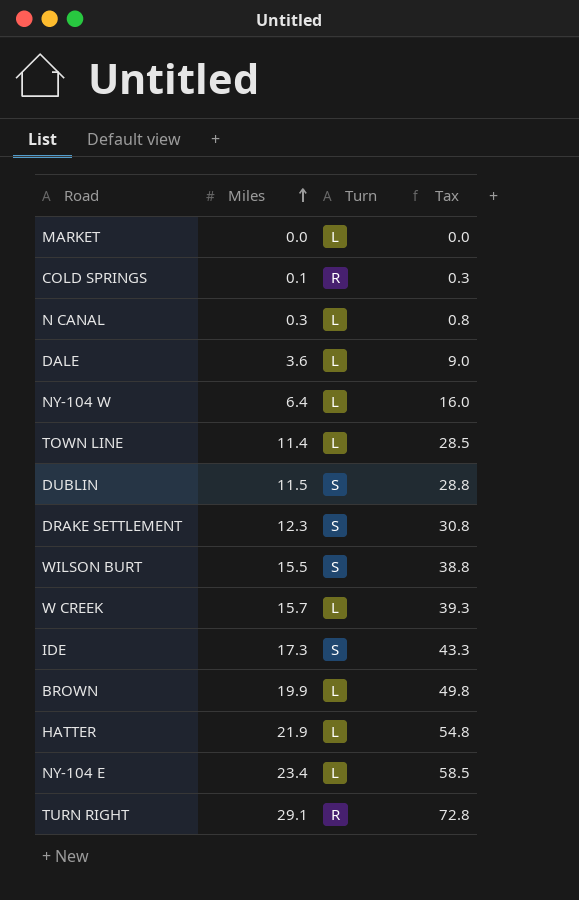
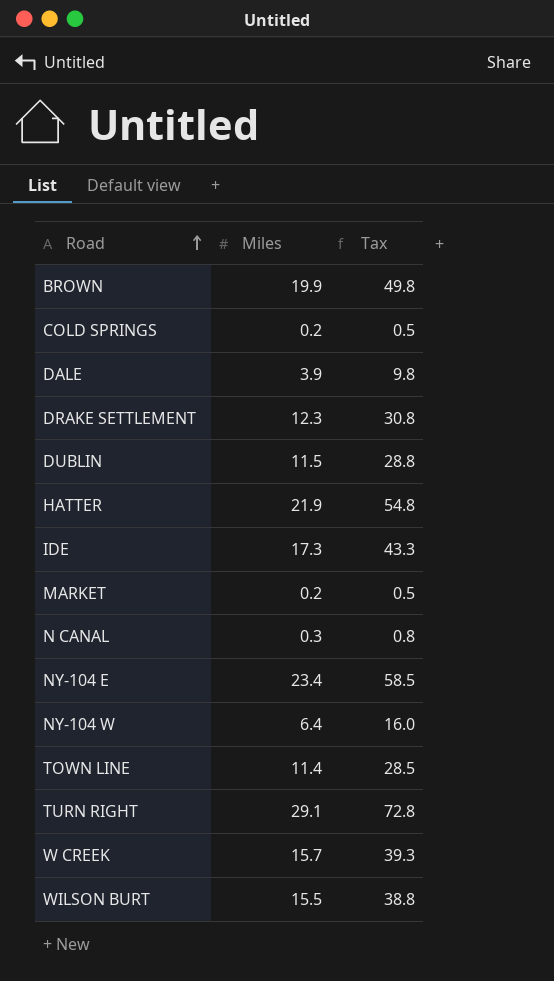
row order: Miles ascending -> Road ascending
column Turn | position: 3 -> none
COLD SPRINGS | Miles: 0.1 -> 0.2
COLD SPRINGS | Tax: 0.3 -> 0.5
DALE | Miles: 3.6 -> 3.9
DALE | Tax: 9.0 -> 9.8
MARKET | Miles: 0.0 -> 0.2
MARKET | Tax: 0.0 -> 0.5

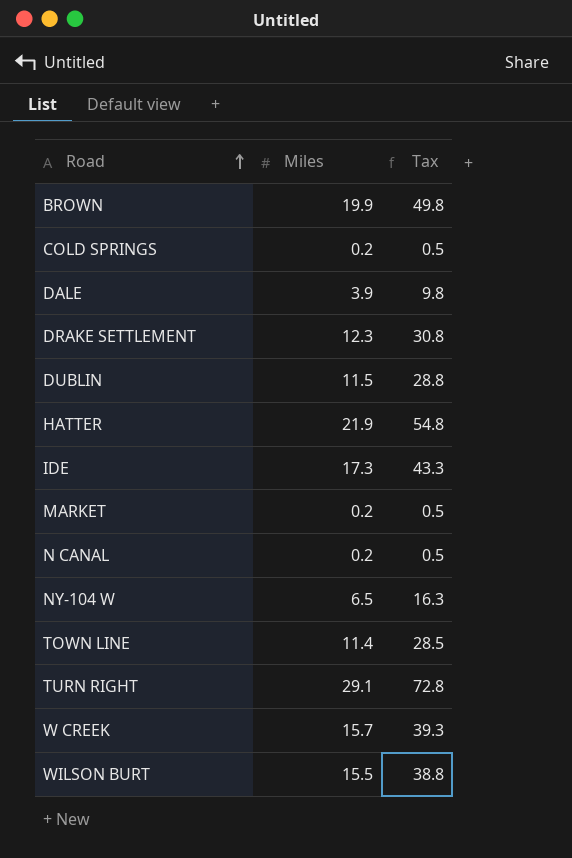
row NY-104 E: 23.4 | 58.5 -> none
N CANAL | Miles: 0.3 -> 0.2
N CANAL | Tax: 0.8 -> 0.5
NY-104 W | Miles: 6.4 -> 6.5
NY-104 W | Tax: 16.0 -> 16.3

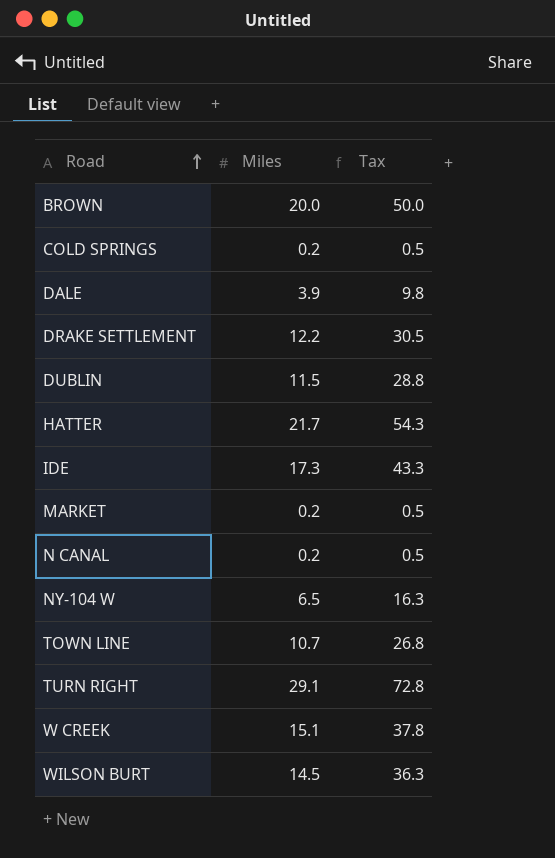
BROWN | Miles: 19.9 -> 20.0
BROWN | Tax: 49.8 -> 50.0
DRAKE SETTLEMENT | Miles: 12.3 -> 12.2
DRAKE SETTLEMENT | Tax: 30.8 -> 30.5
HATTER | Miles: 21.9 -> 21.7
HATTER | Tax: 54.8 -> 54.3
TOWN LINE | Miles: 11.4 -> 10.7
TOWN LINE | Tax: 28.5 -> 26.8
W CREEK | Miles: 15.7 -> 15.1
W CREEK | Tax: 39.3 -> 37.8
WILSON BURT | Miles: 15.5 -> 14.5
WILSON BURT | Tax: 38.8 -> 36.3

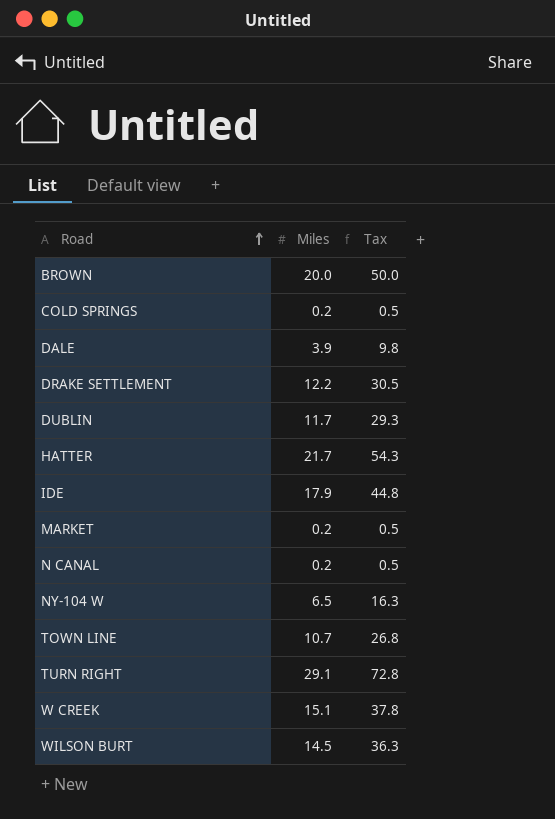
DUBLIN | Miles: 11.5 -> 11.7
DUBLIN | Tax: 28.8 -> 29.3
IDE | Miles: 17.3 -> 17.9
IDE | Tax: 43.3 -> 44.8

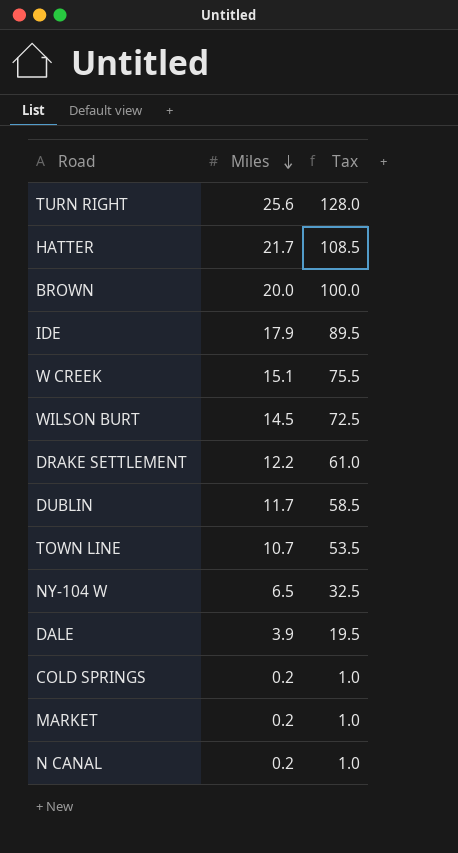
row order: Road ascending -> Miles descending
column Tax | formula: [Miles] * 2.5 -> [Miles] * 5
TURN RIGHT | Miles: 29.1 -> 25.6

